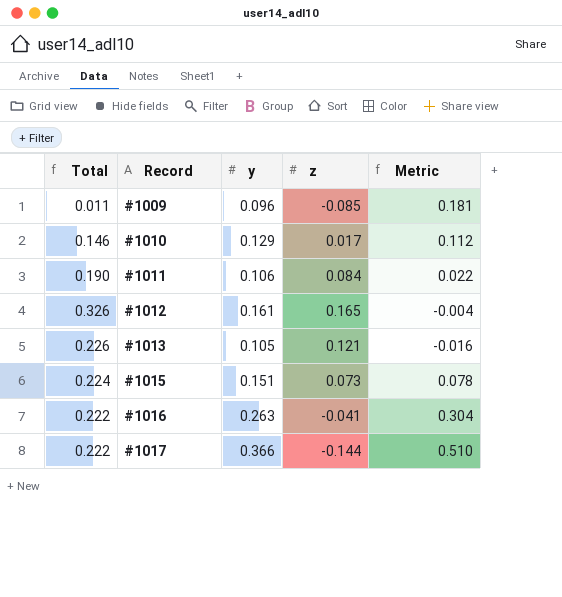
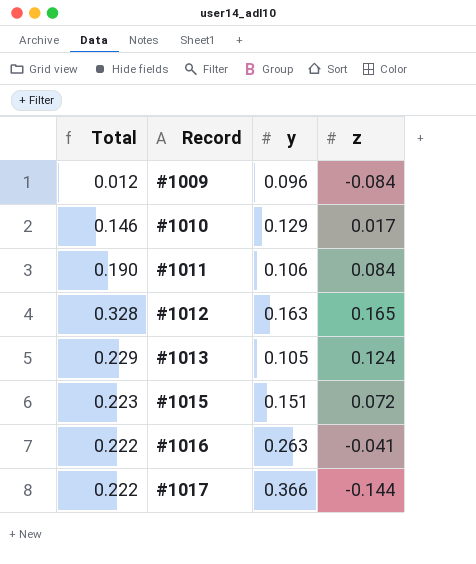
column Metric | formula: [y] - [z] -> none
#1009 | Total: 0.011 -> 0.012
#1009 | z: -0.085 -> -0.084
#1012 | Total: 0.326 -> 0.328
#1012 | y: 0.161 -> 0.163
#1013 | Total: 0.226 -> 0.229
#1013 | z: 0.121 -> 0.124
#1015 | Total: 0.224 -> 0.223
#1015 | z: 0.073 -> 0.072

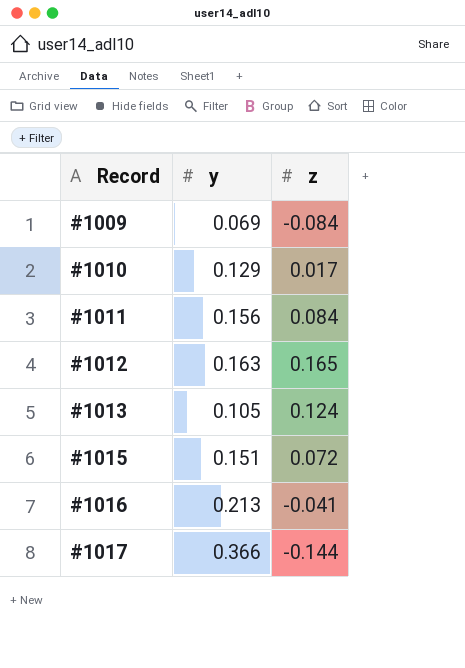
column Total | formula: [y] + [z] -> none
#1009 | y: 0.096 -> 0.069
#1011 | y: 0.106 -> 0.156
#1016 | y: 0.263 -> 0.213

